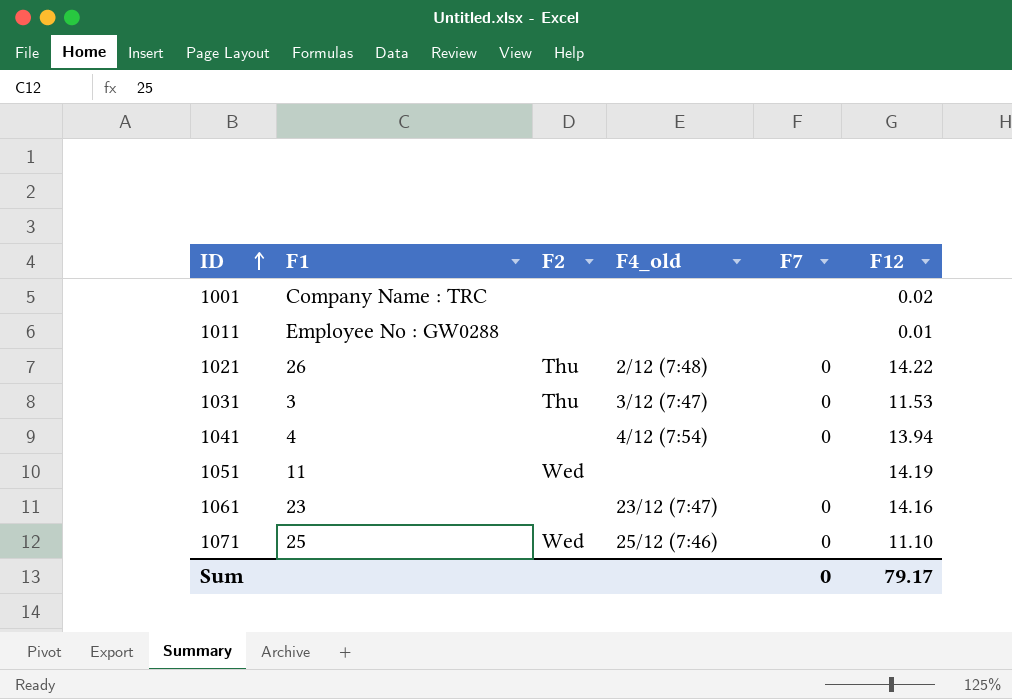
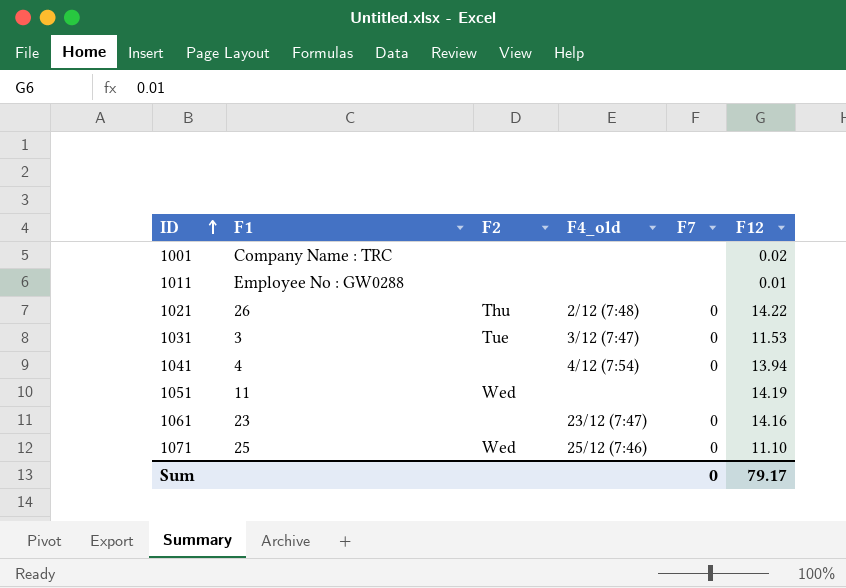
1031 | F2: Thu -> Tue

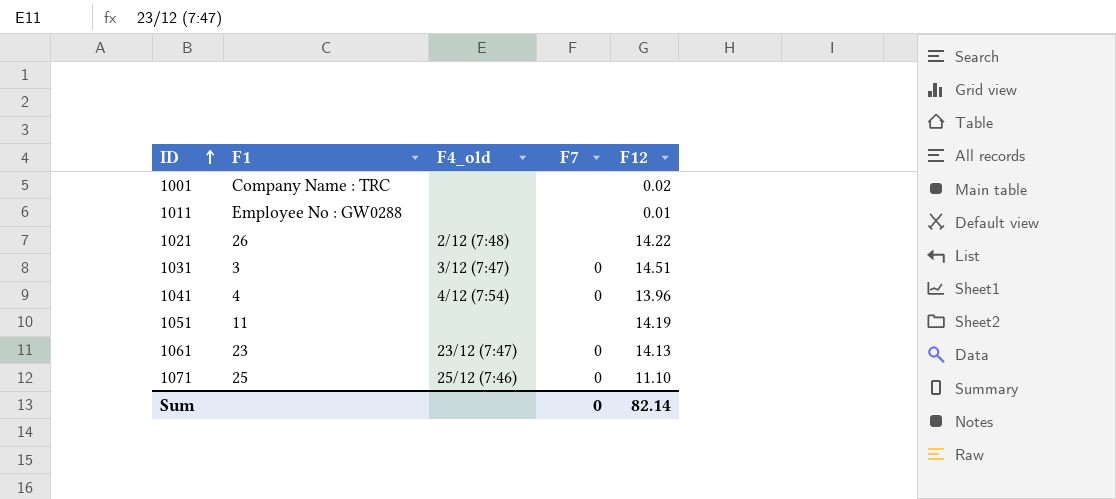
column F2 | position: 3 -> none
1021 | F7: 0 -> none
1031 | F12: 11.53 -> 14.51
1041 | F12: 13.94 -> 13.96
1061 | F12: 14.16 -> 14.13
Sum | F12: 79.17 -> 82.14

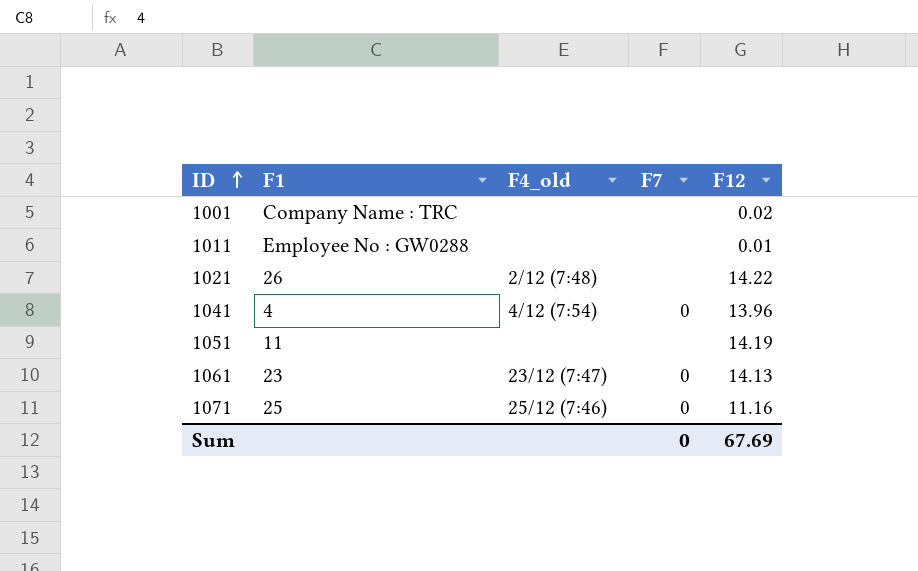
row 1031: 3 | 3/12 (7:47) | 0 | 14.51 -> none
1071 | F12: 11.10 -> 11.16
Sum | F12: 82.14 -> 67.69

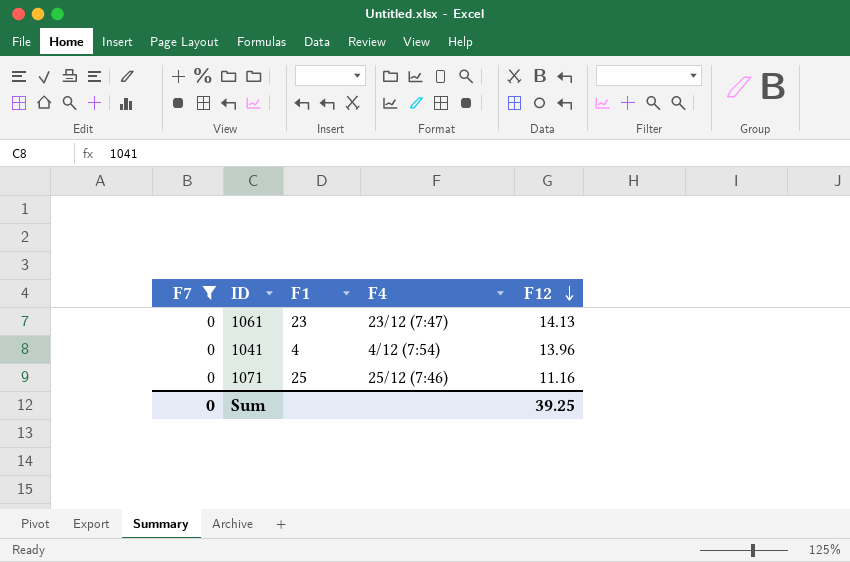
filter: none -> F7 = 0
row order: ID ascending -> F12 descending
column F7 | position: 4 -> 1
column name: F4_old -> F4
Sum | F12: 67.69 -> 39.25

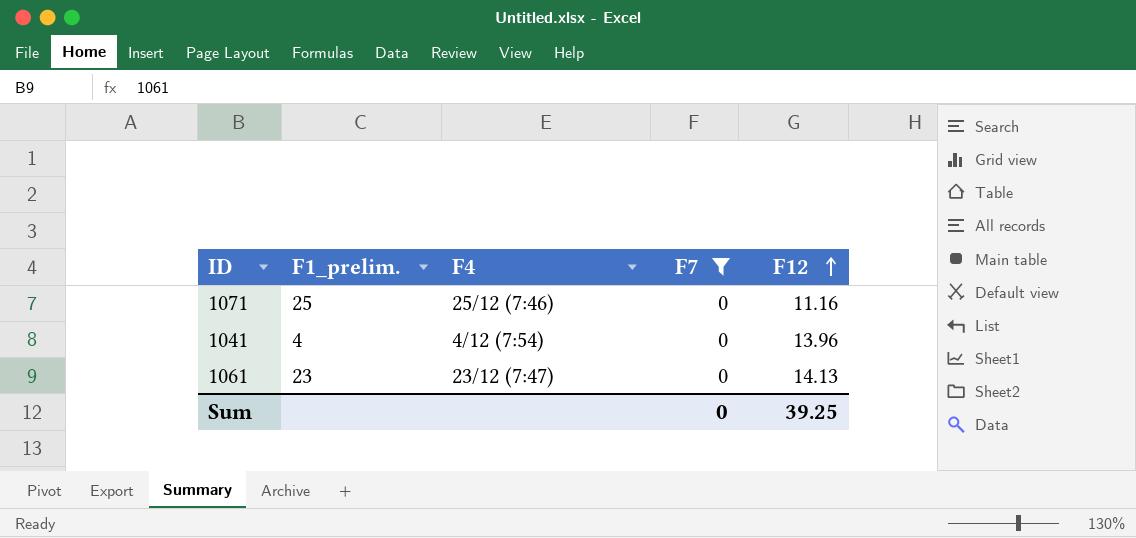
row order: F12 descending -> F12 ascending
column name: F1 -> F1_prelim.
column F7 | position: 1 -> 4

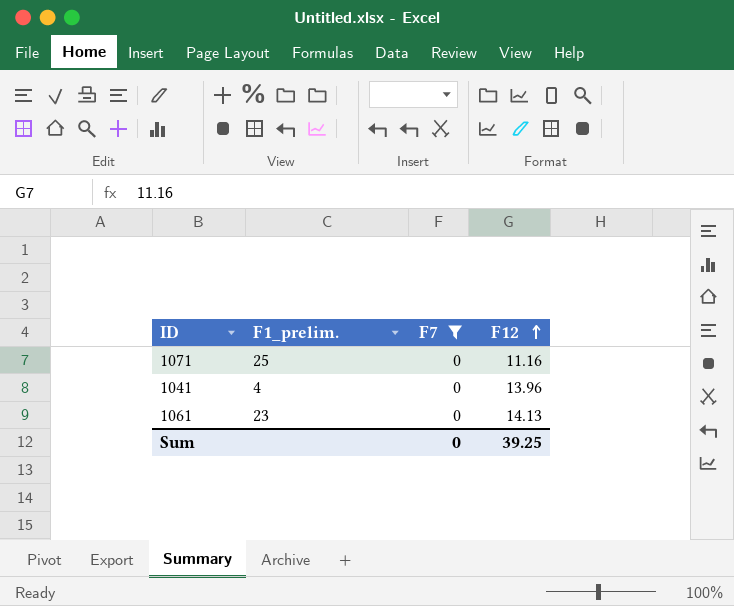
column F4 | position: 3 -> none

